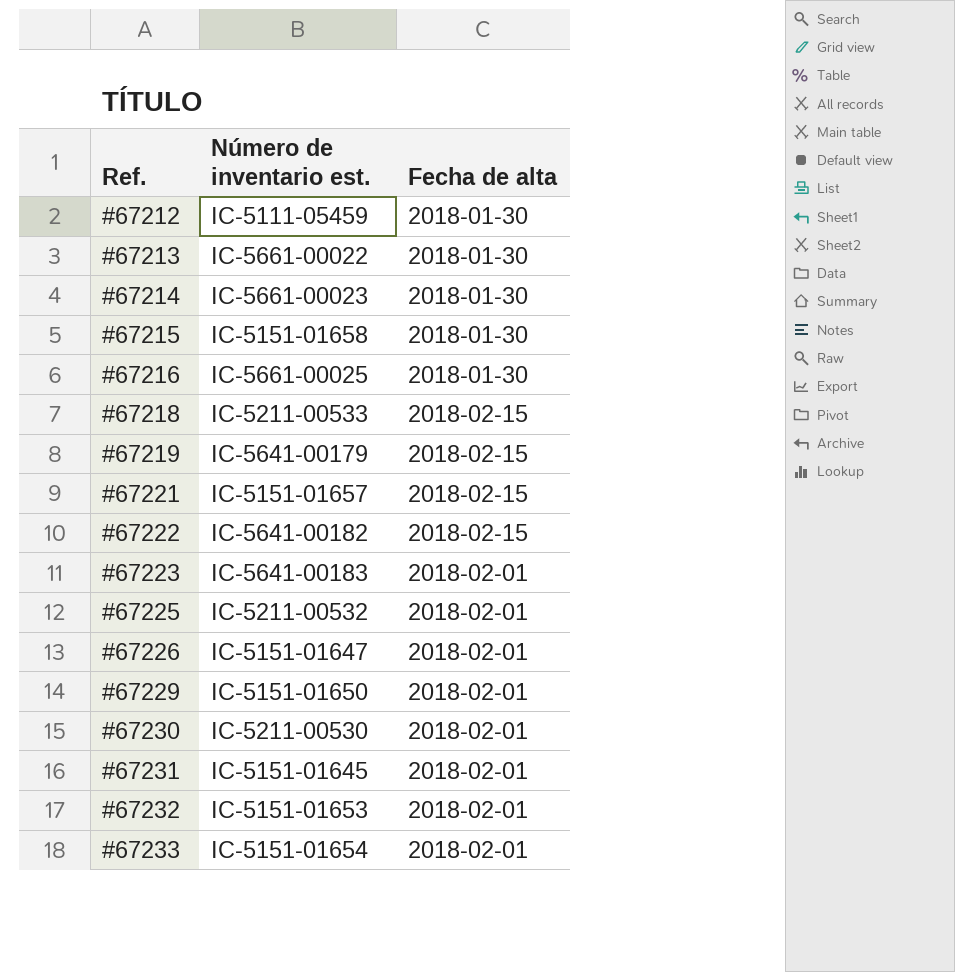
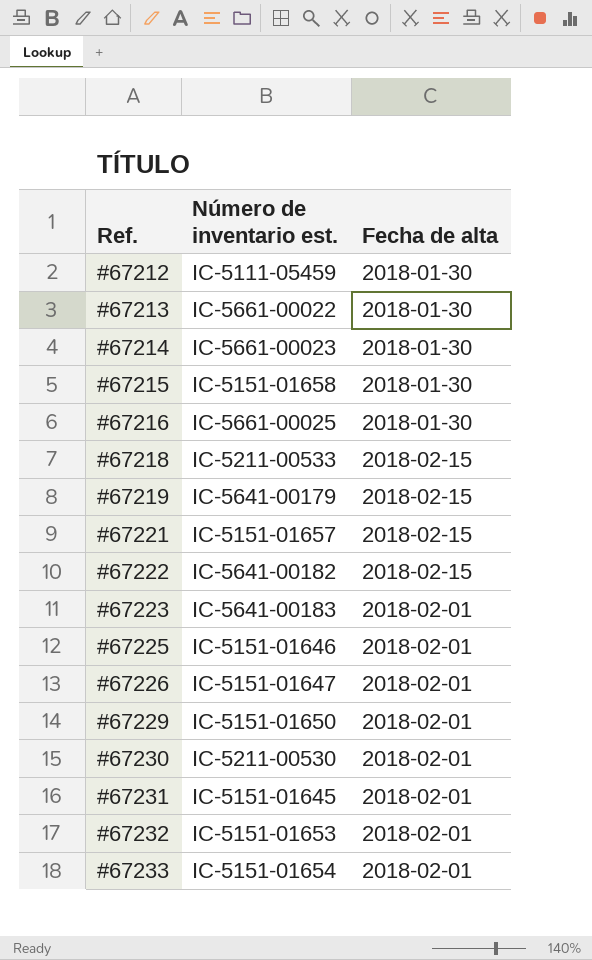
#67225 | Número de inventario est.: IC-5211-00532 -> IC-5151-01646

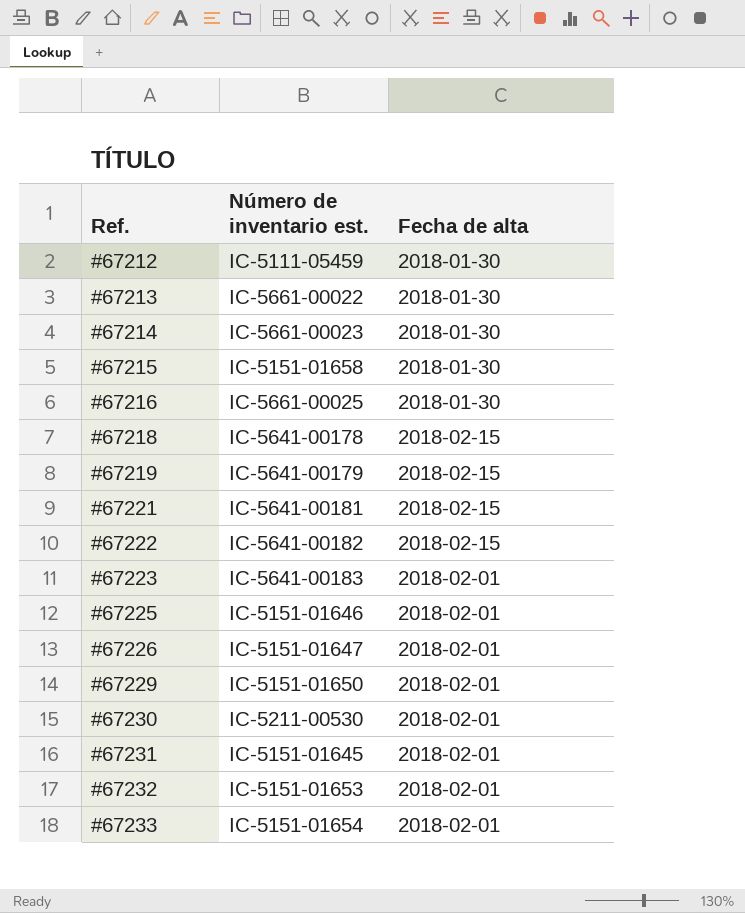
#67218 | Número de inventario est.: IC-5211-00533 -> IC-5641-00178
#67221 | Número de inventario est.: IC-5151-01657 -> IC-5641-00181

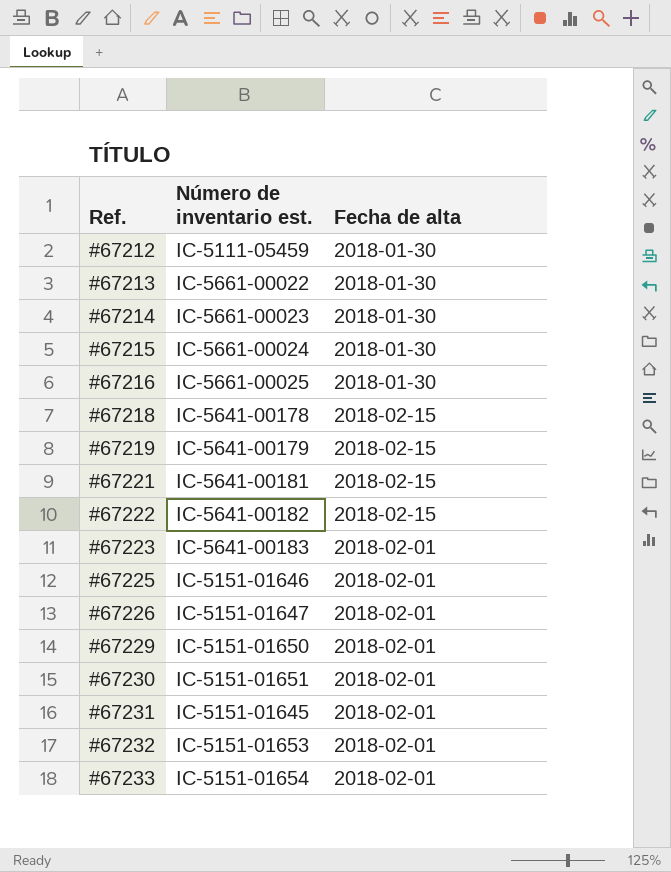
#67215 | Número de inventario est.: IC-5151-01658 -> IC-5661-00024
#67230 | Número de inventario est.: IC-5211-00530 -> IC-5151-01651

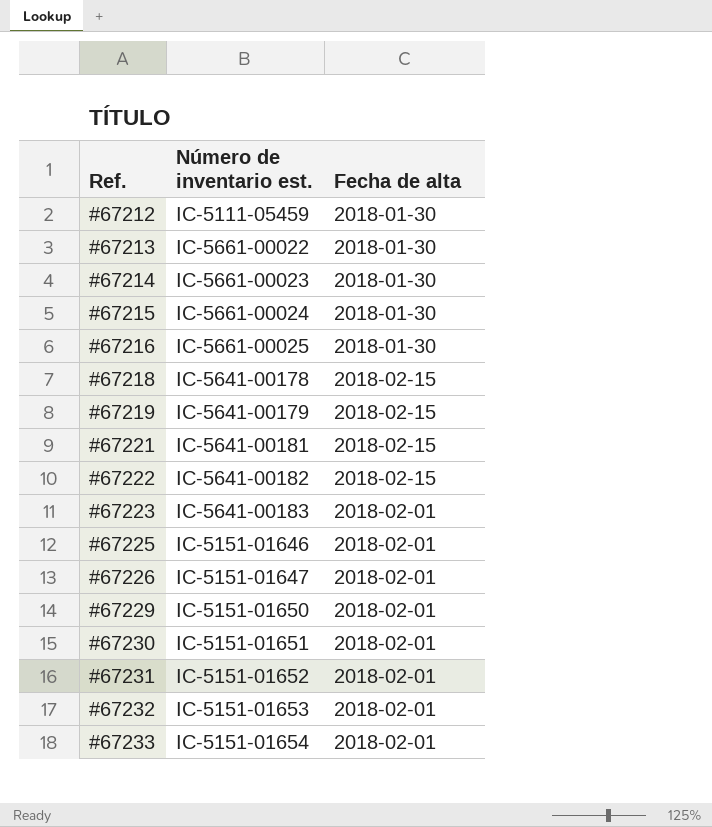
#67231 | Número de inventario est.: IC-5151-01645 -> IC-5151-01652

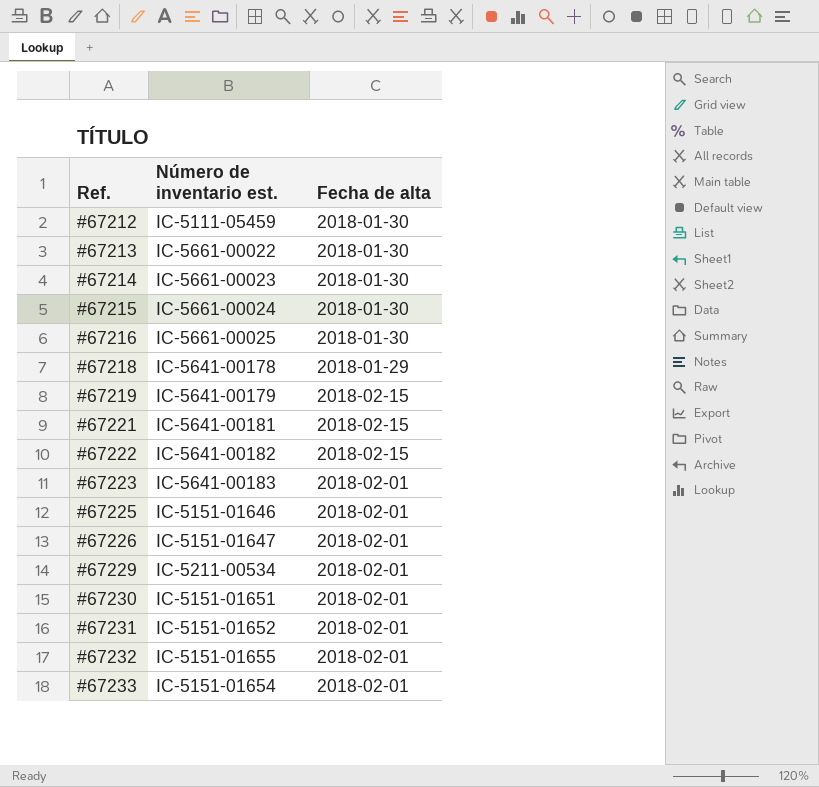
#67218 | Fecha de alta: 2018-02-15 -> 2018-01-29
#67229 | Número de inventario est.: IC-5151-01650 -> IC-5211-00534
#67232 | Número de inventario est.: IC-5151-01653 -> IC-5151-01655

